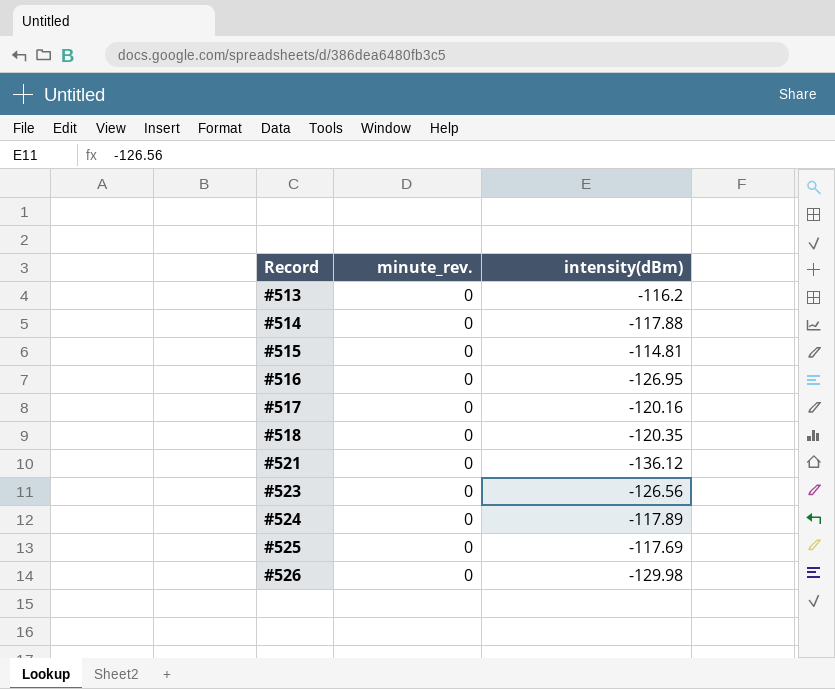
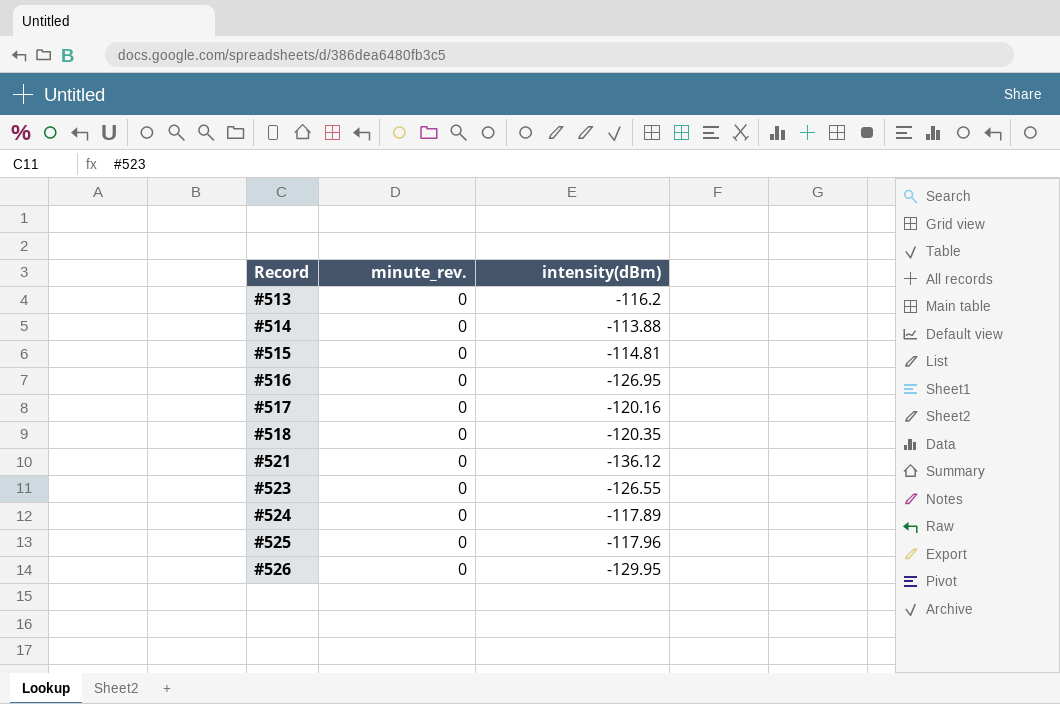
#514 | intensity(dBm): -117.88 -> -113.88
#523 | intensity(dBm): -126.56 -> -126.55
#525 | intensity(dBm): -117.69 -> -117.96
#526 | intensity(dBm): -129.98 -> -129.95

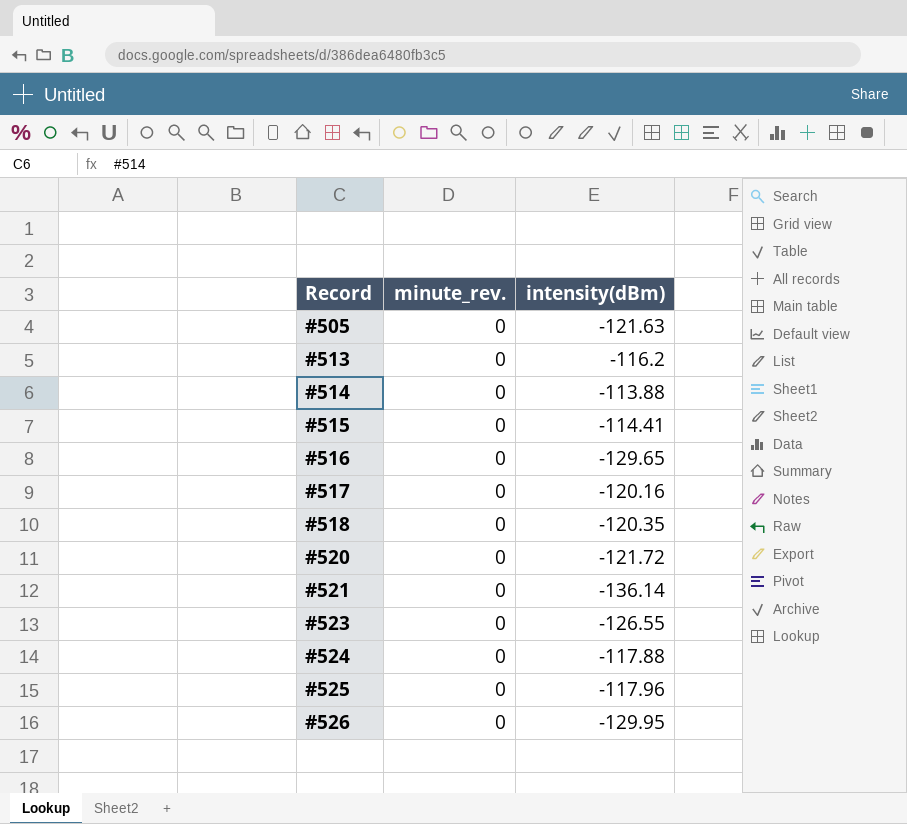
row #505: none -> 0 | -121.63
#515 | intensity(dBm): -114.81 -> -114.41
#516 | intensity(dBm): -126.95 -> -129.65
row #520: none -> 0 | -121.72
#521 | intensity(dBm): -136.12 -> -136.14
#524 | intensity(dBm): -117.89 -> -117.88

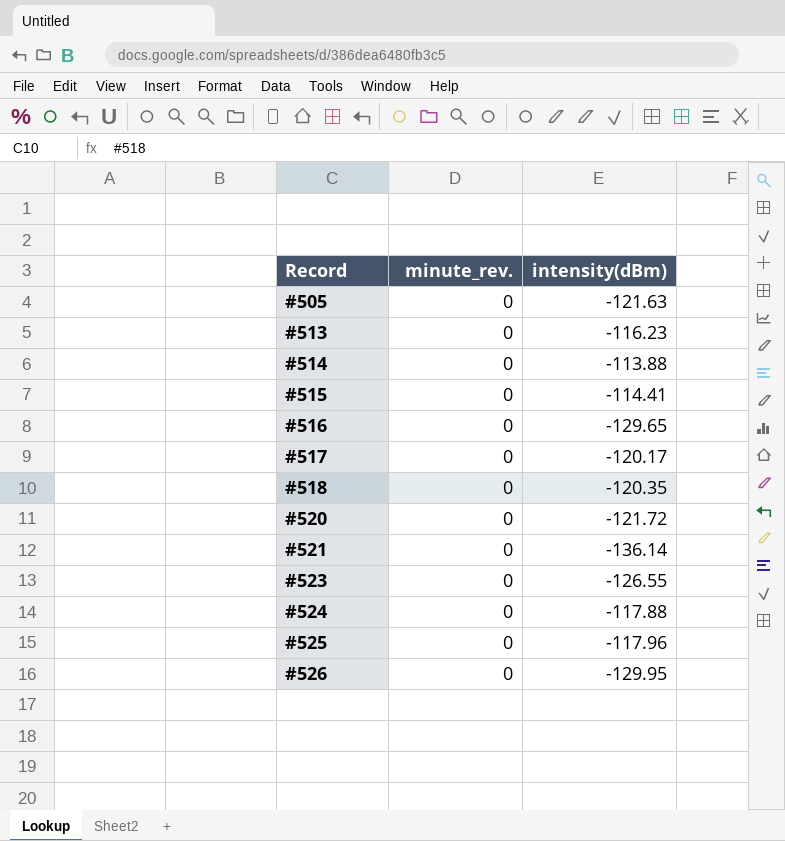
#513 | intensity(dBm): -116.2 -> -116.23
#517 | intensity(dBm): -120.16 -> -120.17

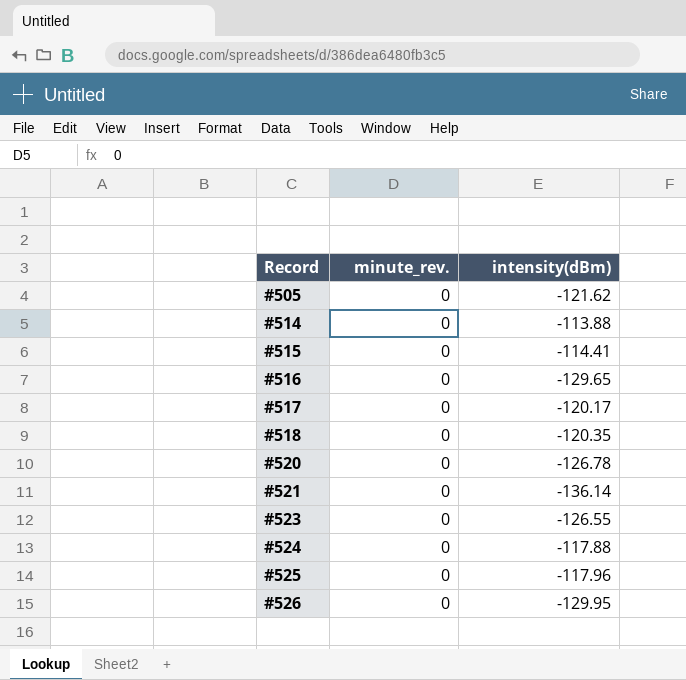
row #513: 0 | -116.23 -> none
#505 | intensity(dBm): -121.63 -> -121.62
#520 | intensity(dBm): -121.72 -> -126.78

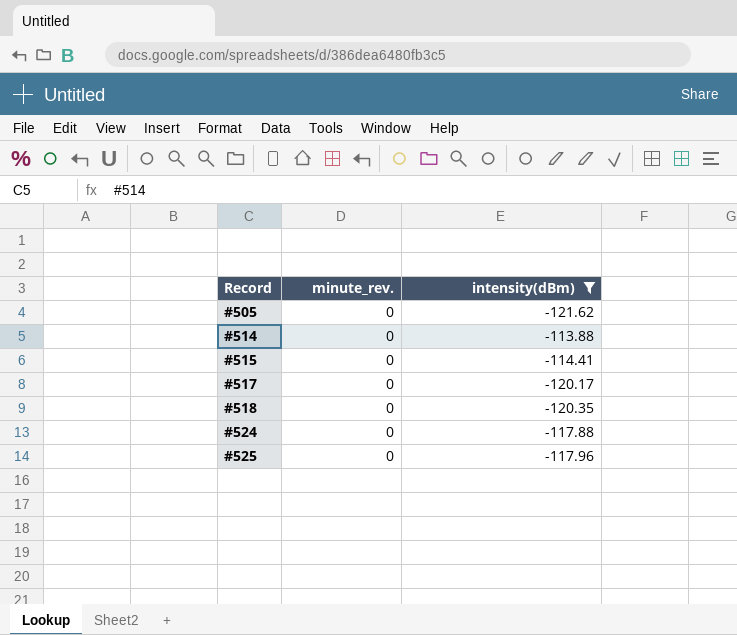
filter: none -> intensity(dBm) >= -121.62

